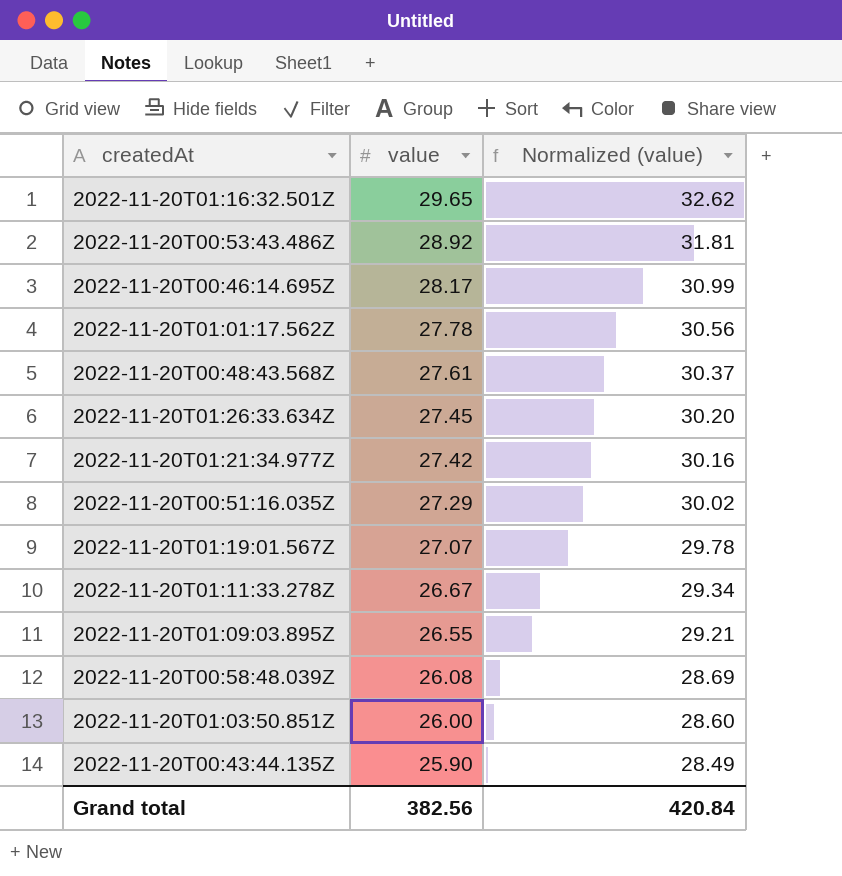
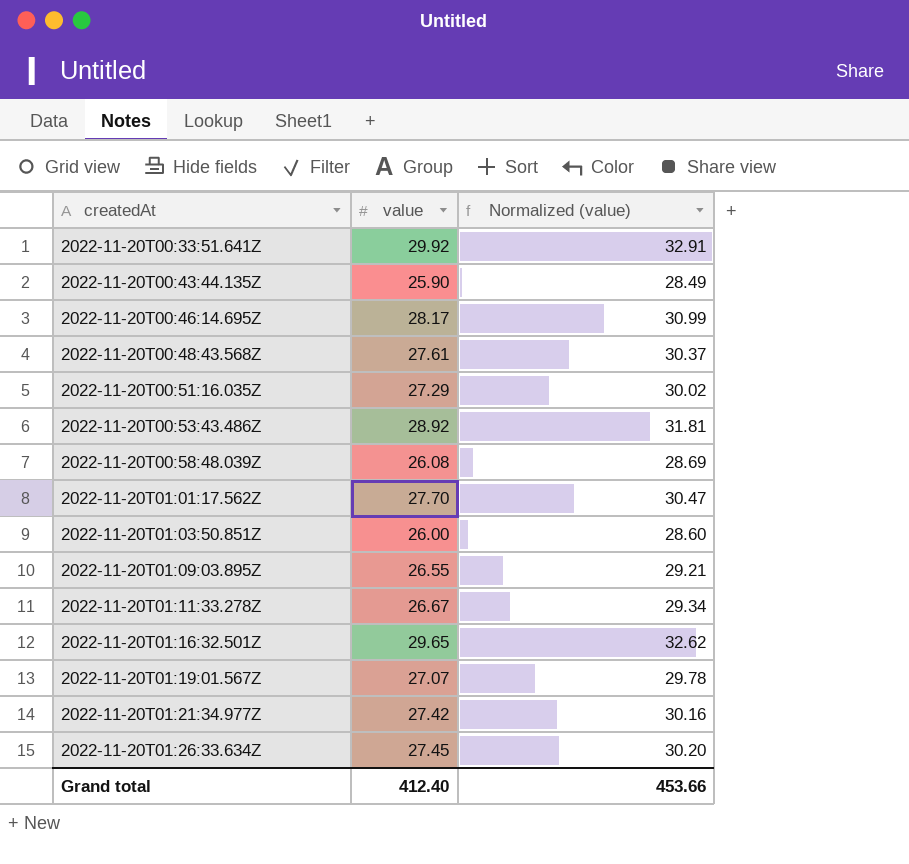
row order: value descending -> createdAt ascending
row 2022-11-20T00:33:51.641Z: none -> 29.92 | 32.91
2022-11-20T01:01:17.562Z | value: 27.78 -> 27.70
2022-11-20T01:01:17.562Z | Normalized (value): 30.56 -> 30.47
Grand total | value: 382.56 -> 412.40
Grand total | Normalized (value): 420.84 -> 453.66

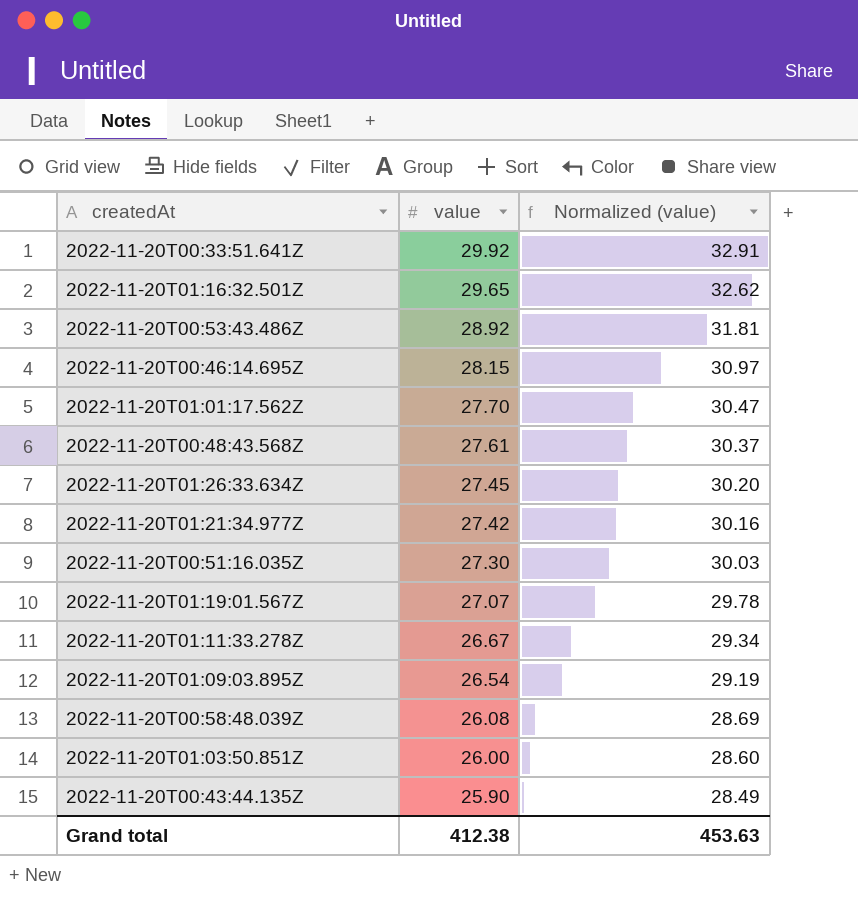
row order: createdAt ascending -> value descending
2022-11-20T00:46:14.695Z | value: 28.17 -> 28.15
2022-11-20T00:46:14.695Z | Normalized (value): 30.99 -> 30.97
2022-11-20T00:51:16.035Z | value: 27.29 -> 27.30
2022-11-20T00:51:16.035Z | Normalized (value): 30.02 -> 30.03
2022-11-20T01:09:03.895Z | value: 26.55 -> 26.54
2022-11-20T01:09:03.895Z | Normalized (value): 29.21 -> 29.19
Grand total | value: 412.40 -> 412.38
Grand total | Normalized (value): 453.66 -> 453.63

